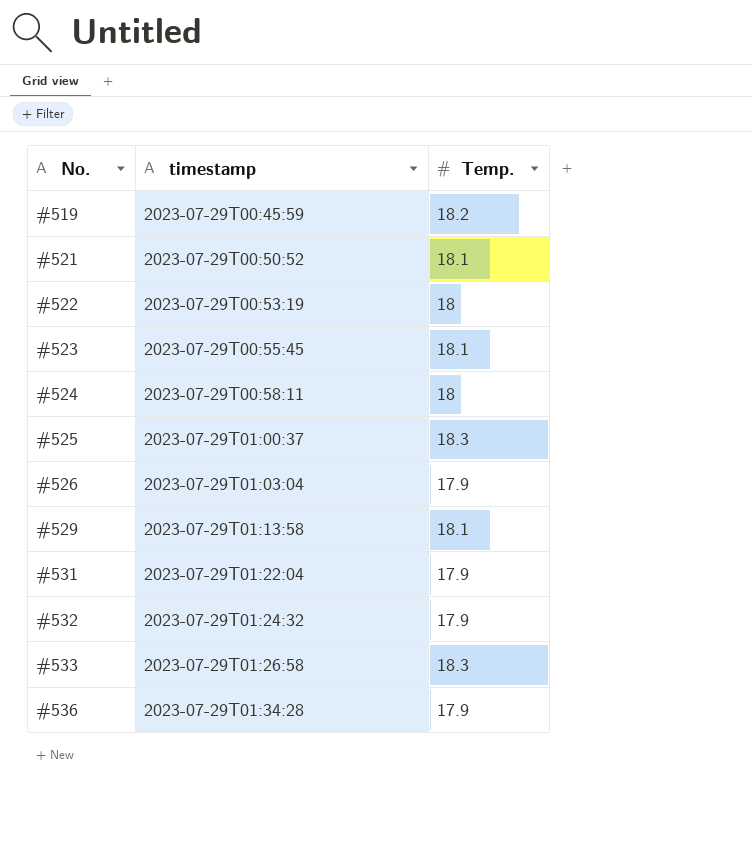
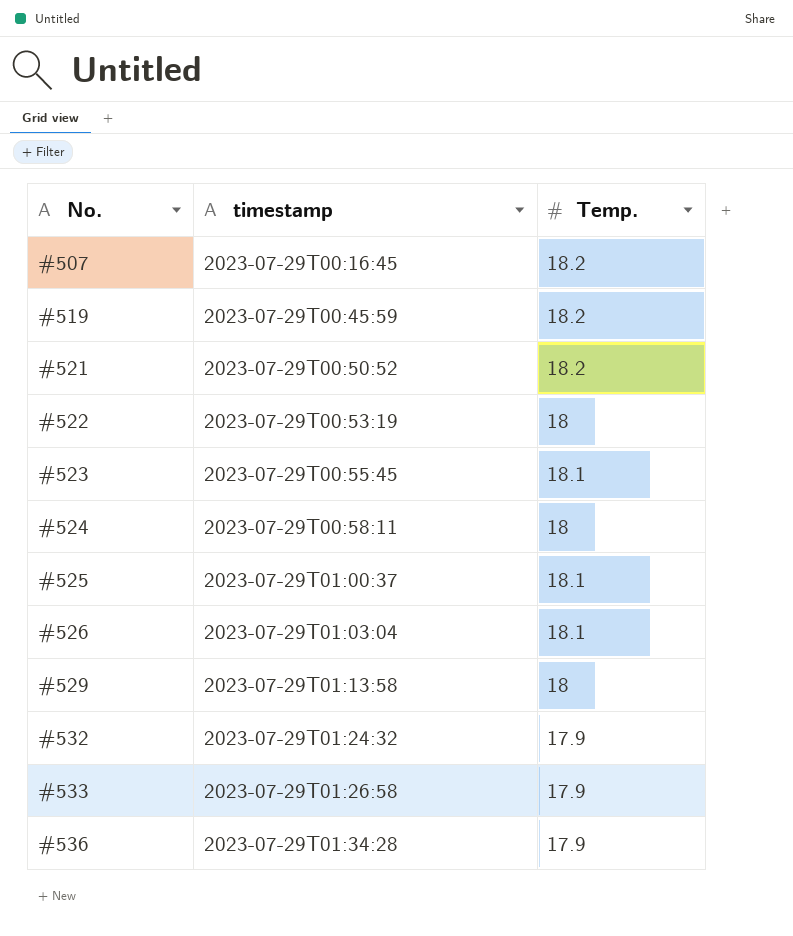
row #531: 2023-07-29T01:22:04 | 17.9 -> none
row #507: none -> 2023-07-29T00:16:45 | 18.2
#521 | Temp.: 18.1 -> 18.2
#525 | Temp.: 18.3 -> 18.1
#526 | Temp.: 17.9 -> 18.1
#529 | Temp.: 18.1 -> 18
#533 | Temp.: 18.3 -> 17.9

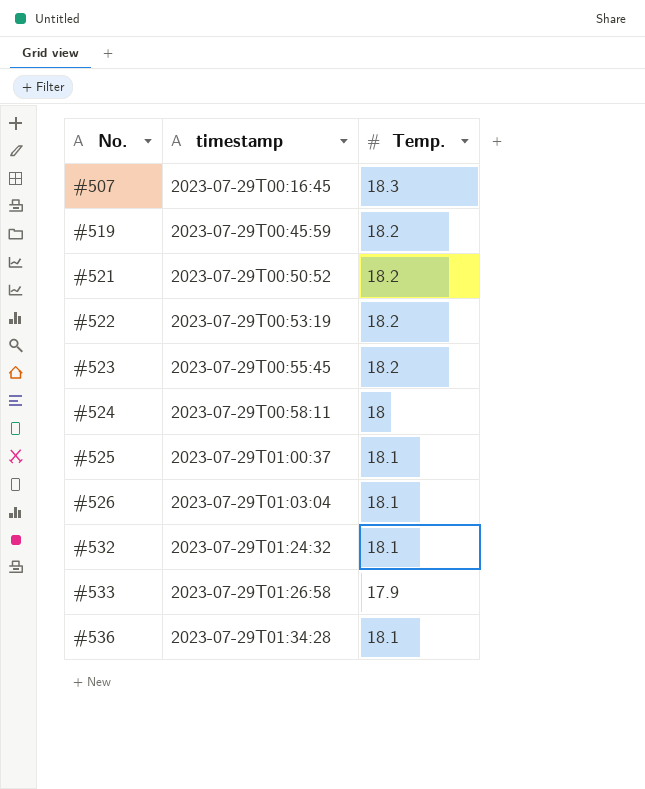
row #529: 2023-07-29T01:13:58 | 18 -> none
#507 | Temp.: 18.2 -> 18.3
#522 | Temp.: 18 -> 18.2
#523 | Temp.: 18.1 -> 18.2
#532 | Temp.: 17.9 -> 18.1
#536 | Temp.: 17.9 -> 18.1

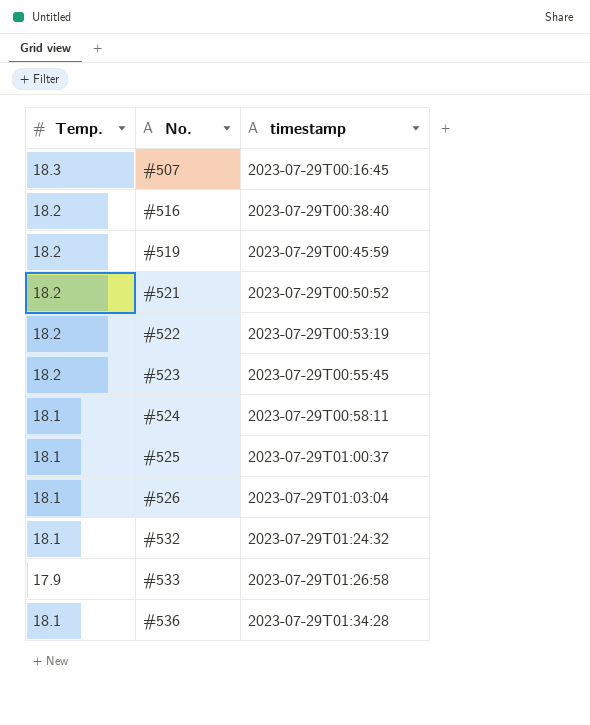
column Temp. | position: 3 -> 1
row #516: none -> 18.2 | 2023-07-29T00:38:40
#524 | Temp.: 18 -> 18.1

